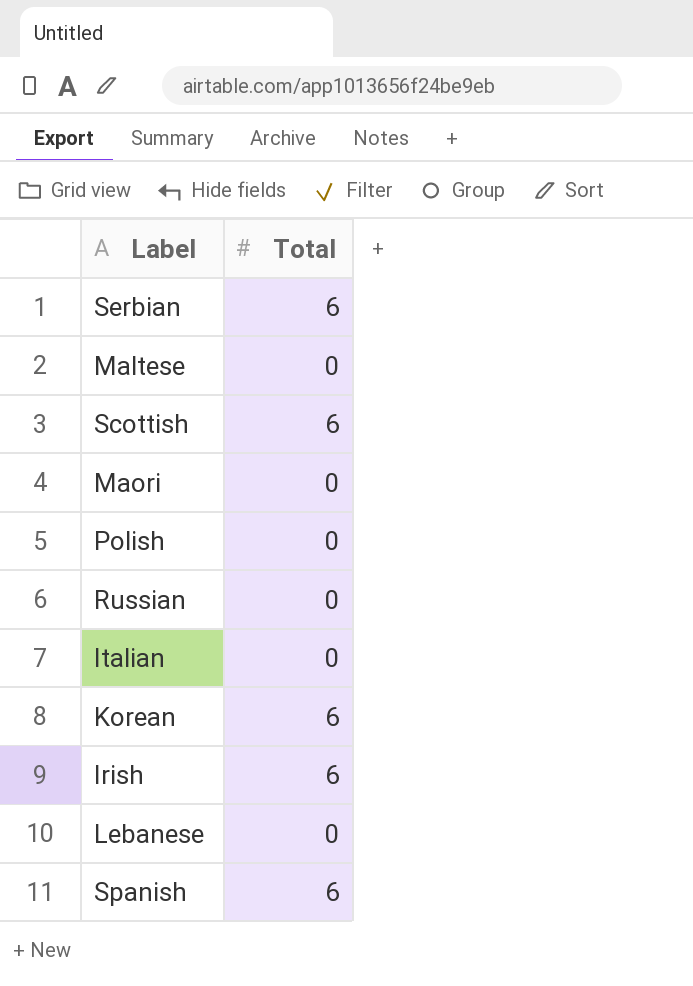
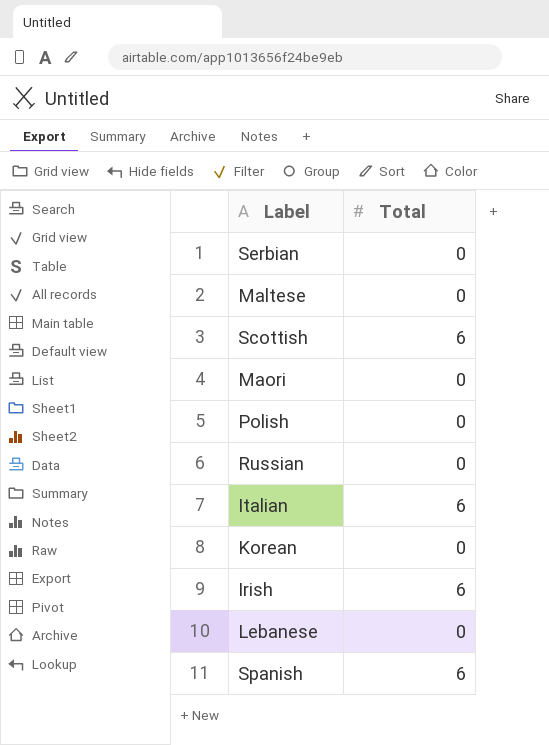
Serbian | Total: 6 -> 0
Italian | Total: 0 -> 6
Korean | Total: 6 -> 0

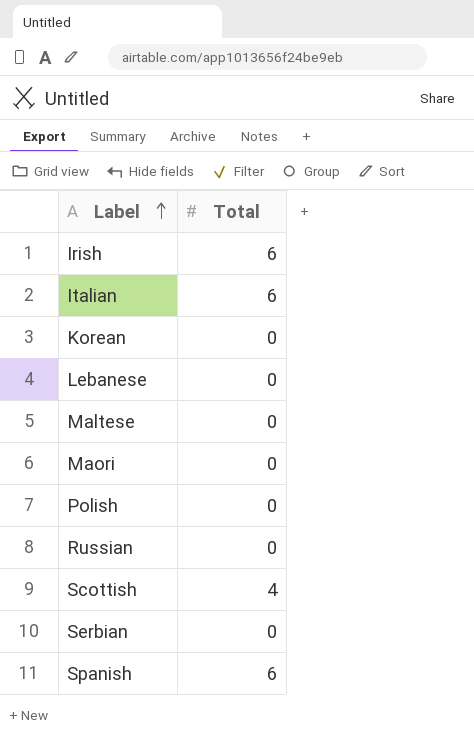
row order: none -> Label ascending
Scottish | Total: 6 -> 4

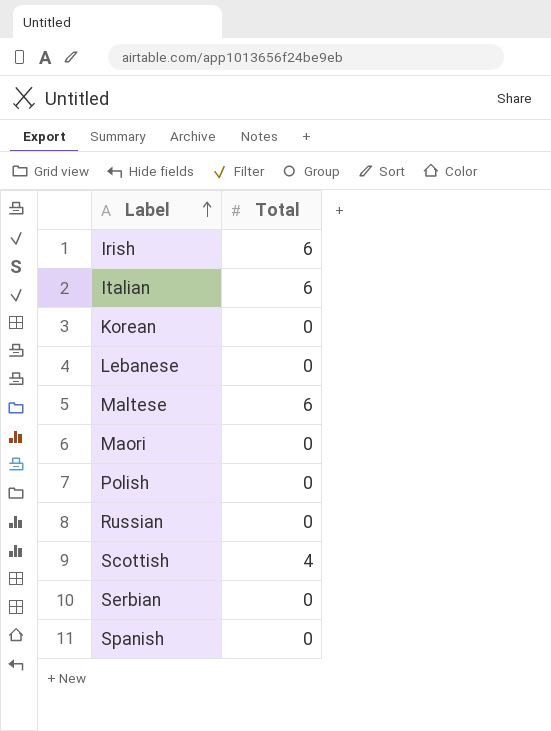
Maltese | Total: 0 -> 6
Spanish | Total: 6 -> 0

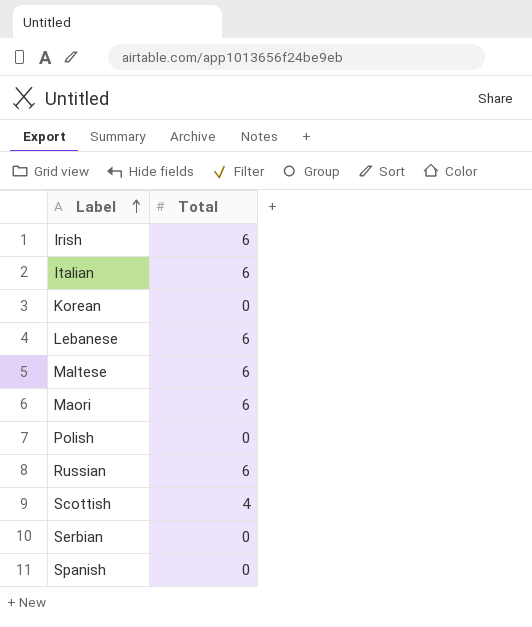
Lebanese | Total: 0 -> 6
Maori | Total: 0 -> 6
Russian | Total: 0 -> 6

